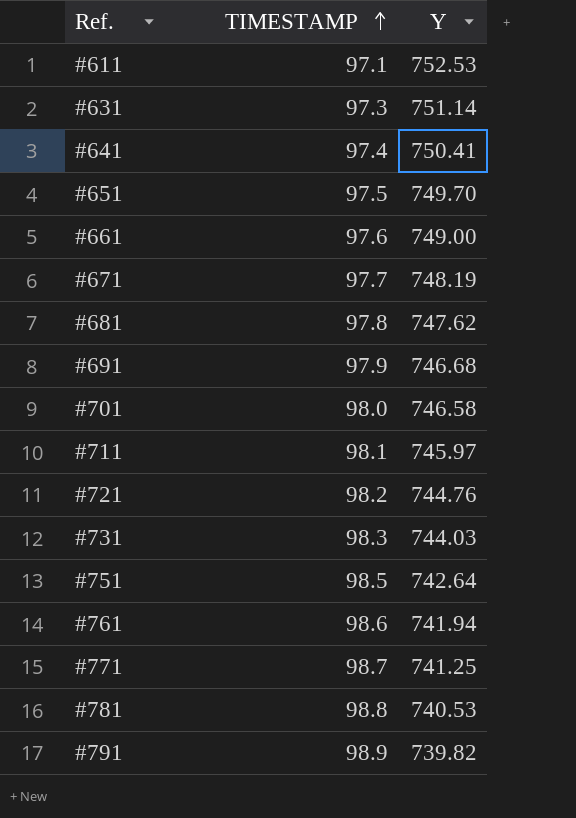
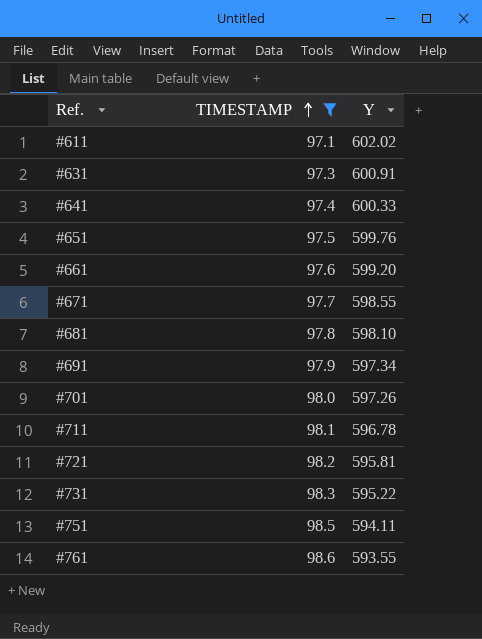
filter: none -> TIMESTAMP <= 98.6
#611 | Y: 752.53 -> 602.02
#631 | Y: 751.14 -> 600.91
#641 | Y: 750.41 -> 600.33
#651 | Y: 749.70 -> 599.76
#661 | Y: 749.00 -> 599.20
#671 | Y: 748.19 -> 598.55
#681 | Y: 747.62 -> 598.10
#691 | Y: 746.68 -> 597.34
#701 | Y: 746.58 -> 597.26
#711 | Y: 745.97 -> 596.78
#721 | Y: 744.76 -> 595.81
#731 | Y: 744.03 -> 595.22
#751 | Y: 742.64 -> 594.11
#761 | Y: 741.94 -> 593.55

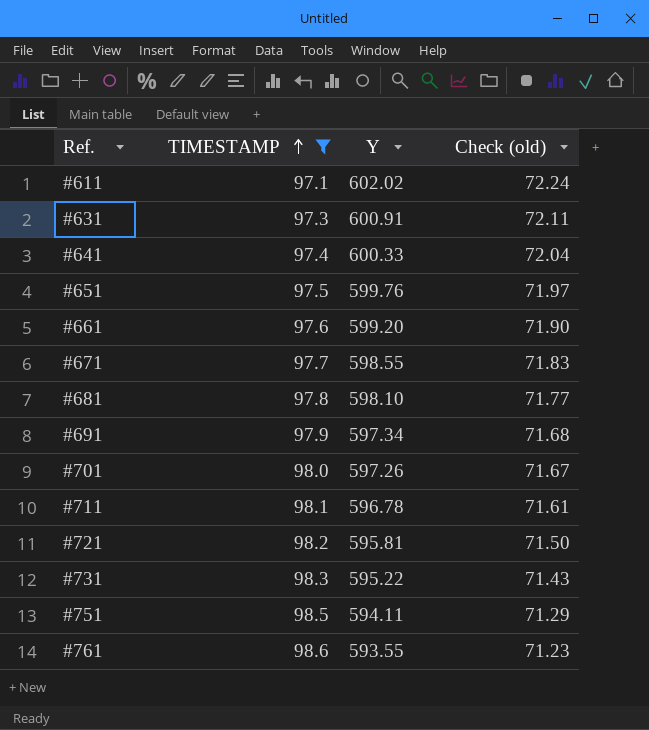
column Check (old) | formula: none -> [Y] * 0.12

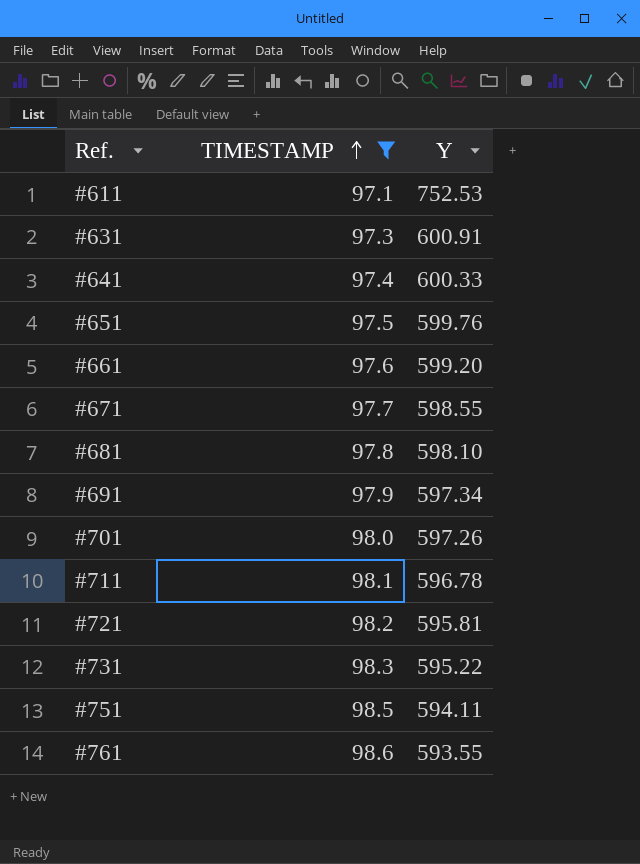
column Check (old) | formula: [Y] * 0.12 -> none
#611 | Y: 602.02 -> 752.53

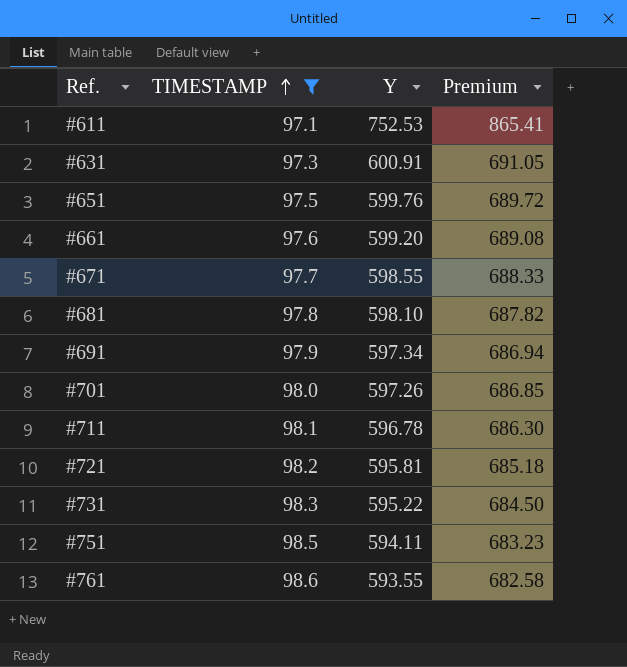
column Premium | formula: none -> [Y] * 1.15
row #641: 97.4 | 600.33 -> none

